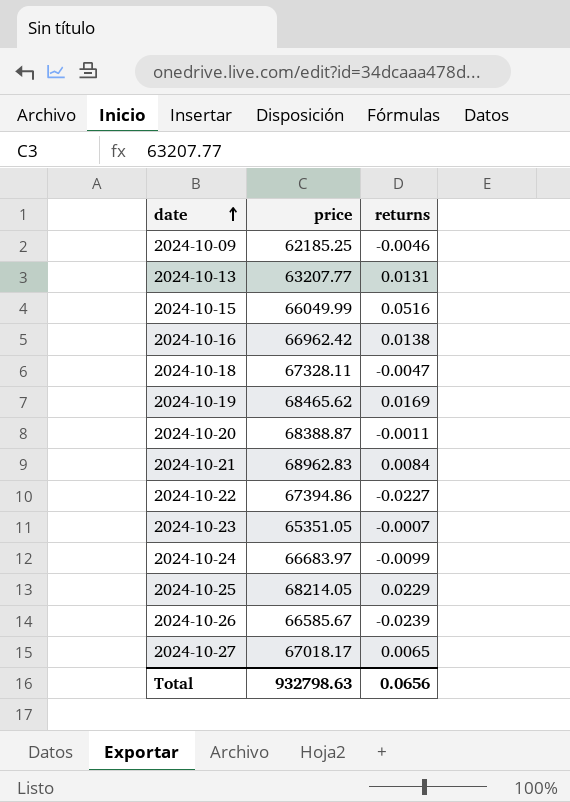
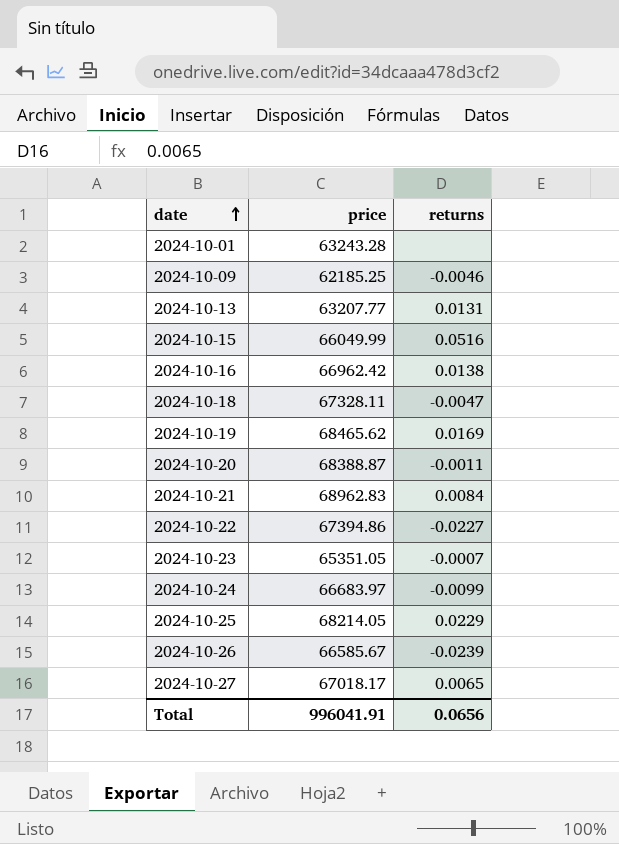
row 2024-10-01: none -> 63243.28 | none
Total | price: 932798.63 -> 996041.91

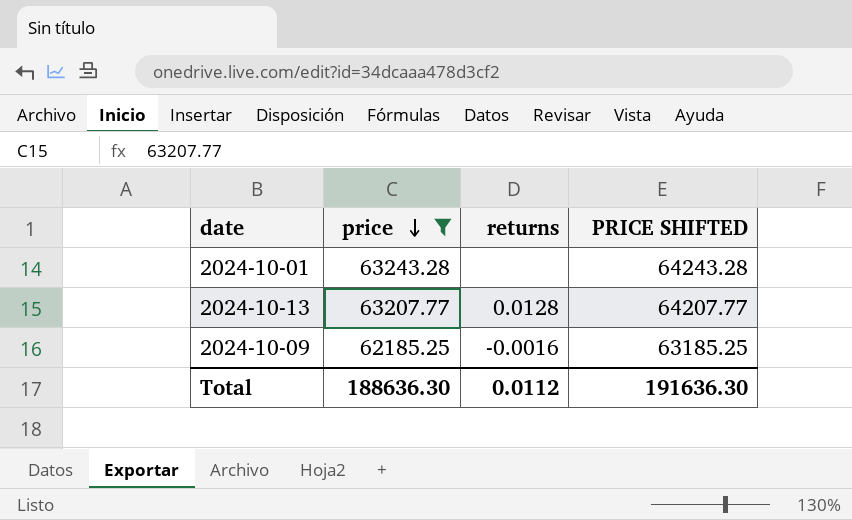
filter: none -> price <= 63243.28
row order: date ascending -> price descending
column PRICE SHIFTED | formula: none -> [price] + 1000
2024-10-13 | returns: 0.0131 -> 0.0128
2024-10-09 | returns: -0.0046 -> -0.0016
Total | price: 996041.91 -> 188636.30
Total | returns: 0.0656 -> 0.0112

